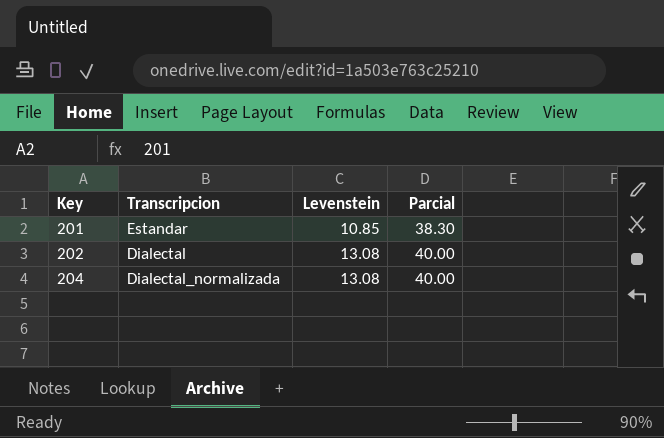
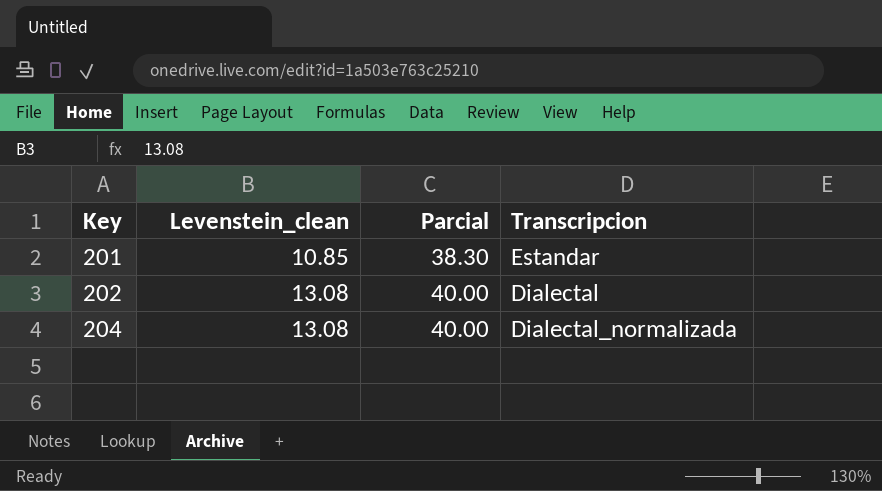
column name: Levenstein -> Levenstein_clean
column Transcripcion | position: 2 -> 4

